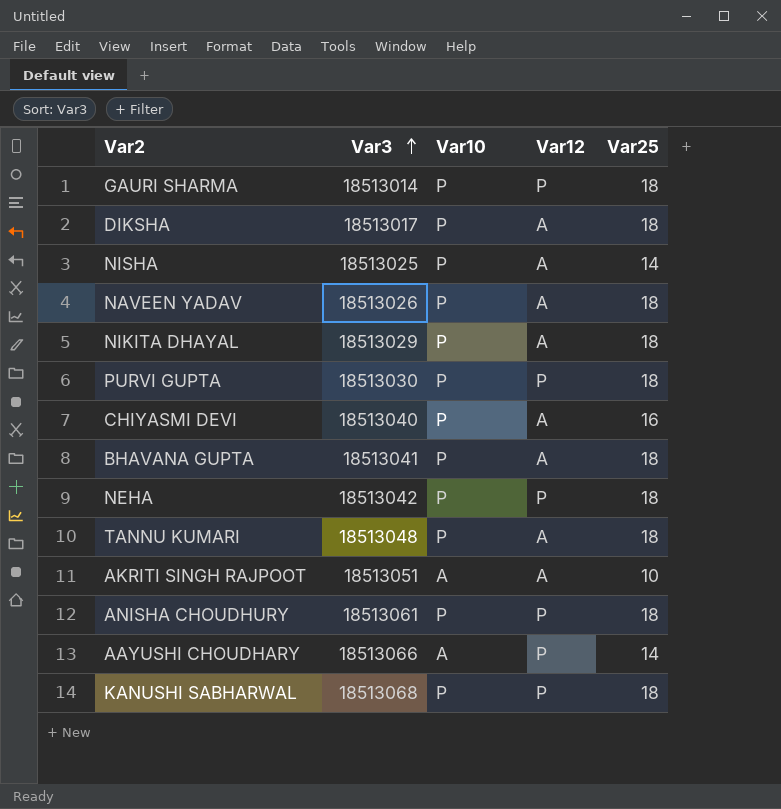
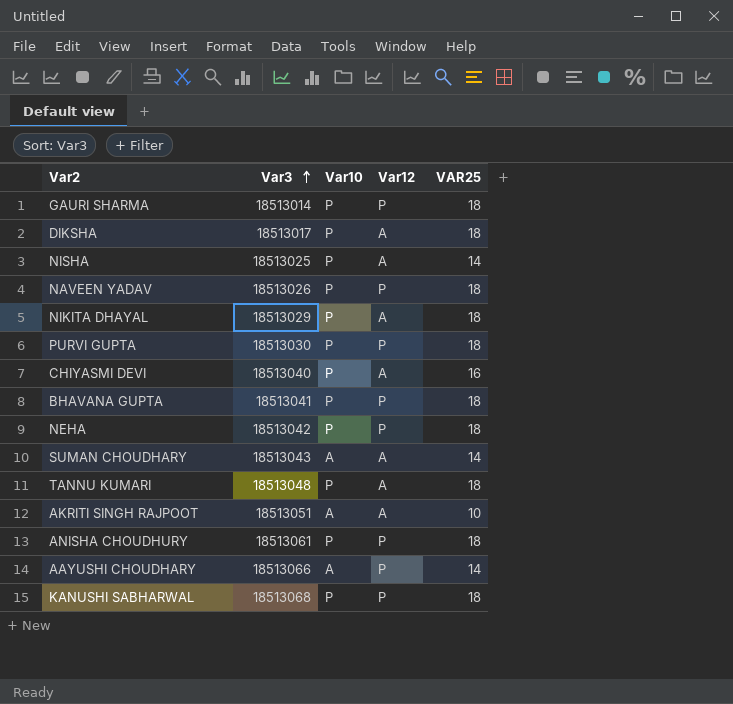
column name: Var25 -> VAR25
NAVEEN YADAV | Var12: A -> P
BHAVANA GUPTA | Var12: A -> P
row SUMAN CHOUDHARY: none -> 18513043 | A | A | 14

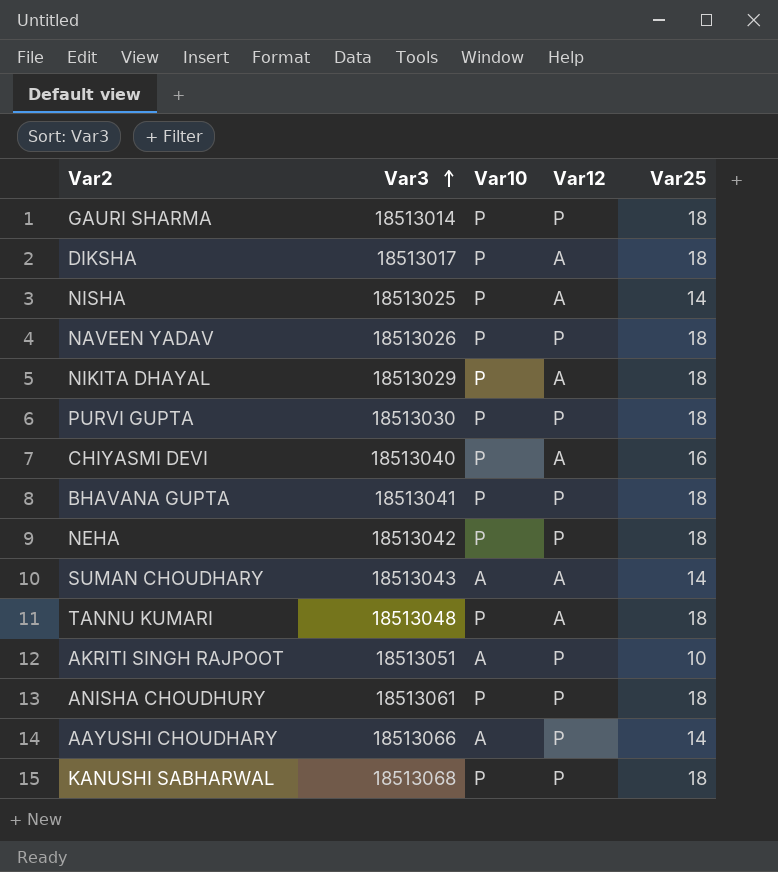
column name: VAR25 -> Var25
AKRITI SINGH RAJPOOT | Var12: A -> P

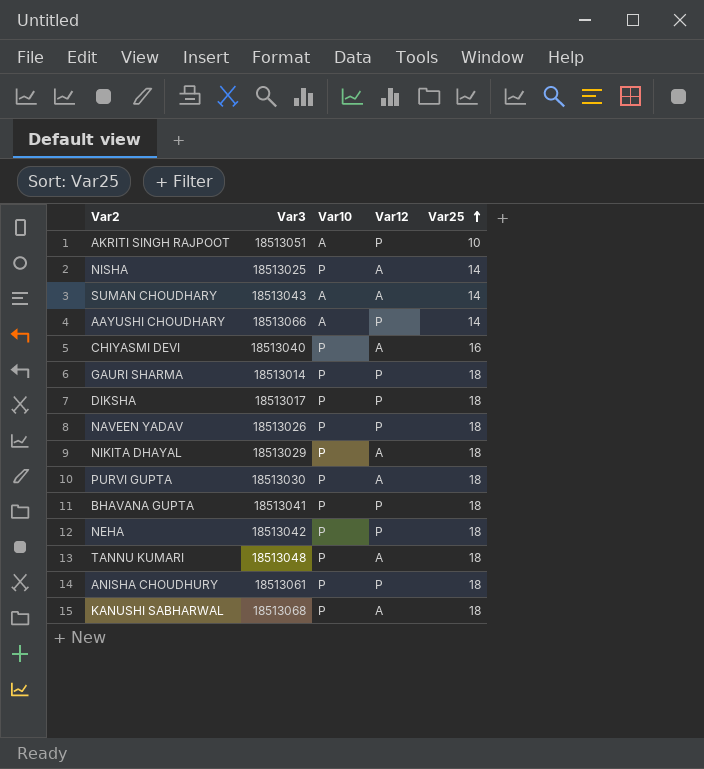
row order: Var3 ascending -> Var25 ascending
DIKSHA | Var12: A -> P
PURVI GUPTA | Var12: P -> A
KANUSHI SABHARWAL | Var12: P -> A

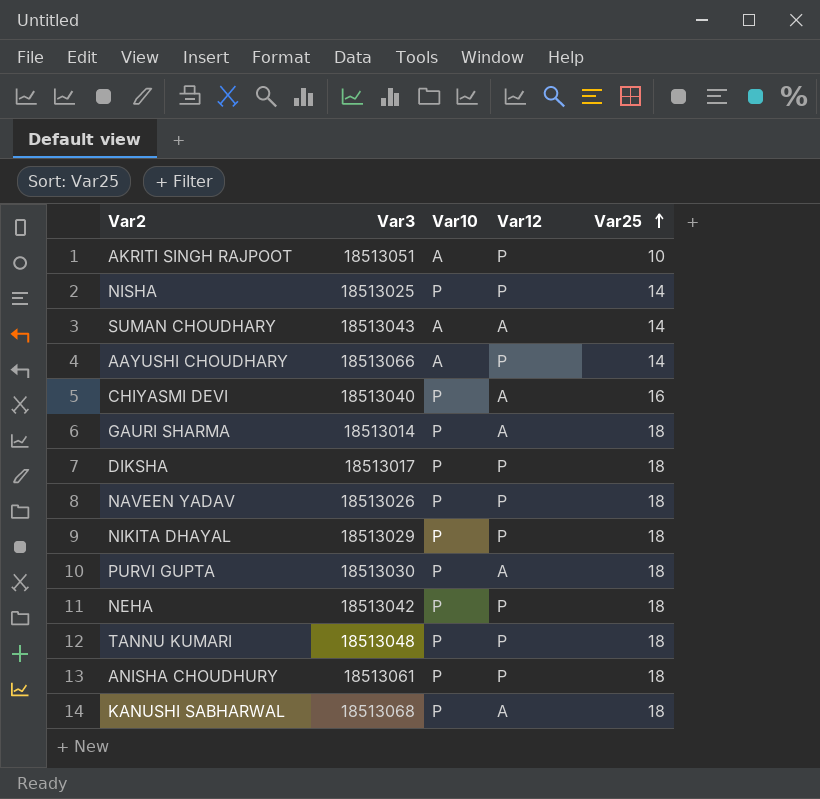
row BHAVANA GUPTA: 18513041 | P | P | 18 -> none
NISHA | Var12: A -> P
GAURI SHARMA | Var12: P -> A
NIKITA DHAYAL | Var12: A -> P
TANNU KUMARI | Var12: A -> P

